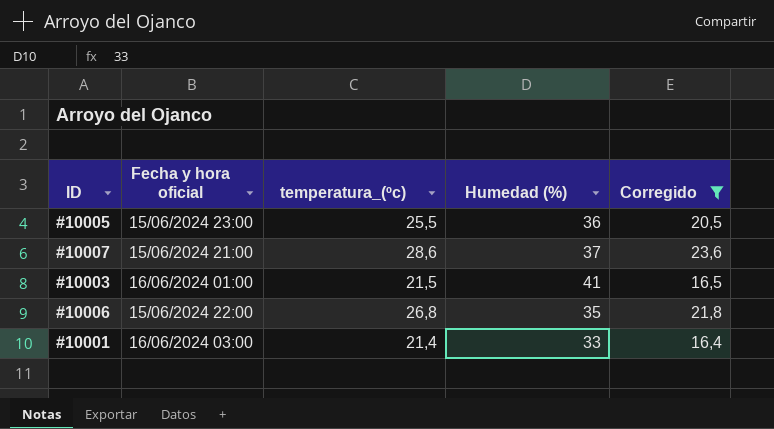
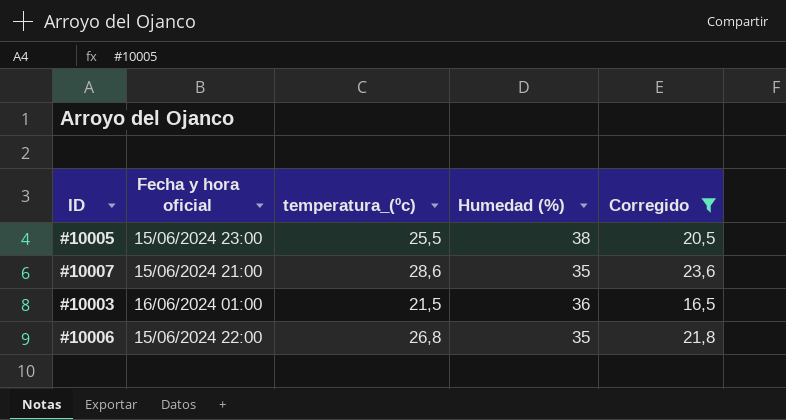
row #10001: 16/06/2024 03:00 | 21,4 | 33 | 16,4 -> none
#10005 | Humedad (%): 36 -> 38
#10007 | Humedad (%): 37 -> 35
#10003 | Humedad (%): 41 -> 36

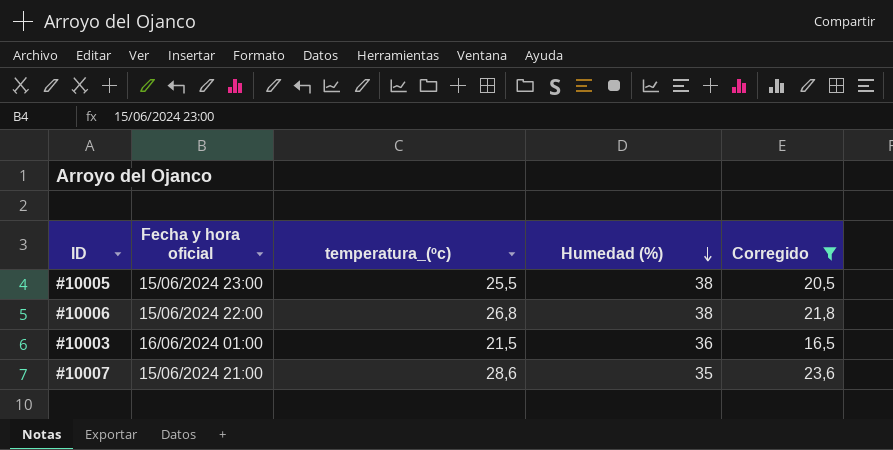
row order: none -> Humedad (%) descending
#10006 | Humedad (%): 35 -> 38

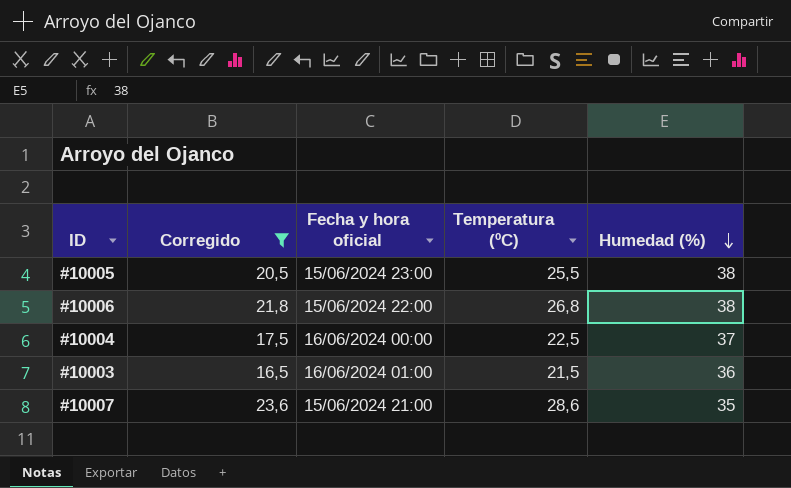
column Corregido | position: 5 -> 2
column name: temperatura_(ºc) -> Temperatura (ºC)
row #10004: none -> 17,5 | 16/06/2024 00:00 | 22,5 | 37

